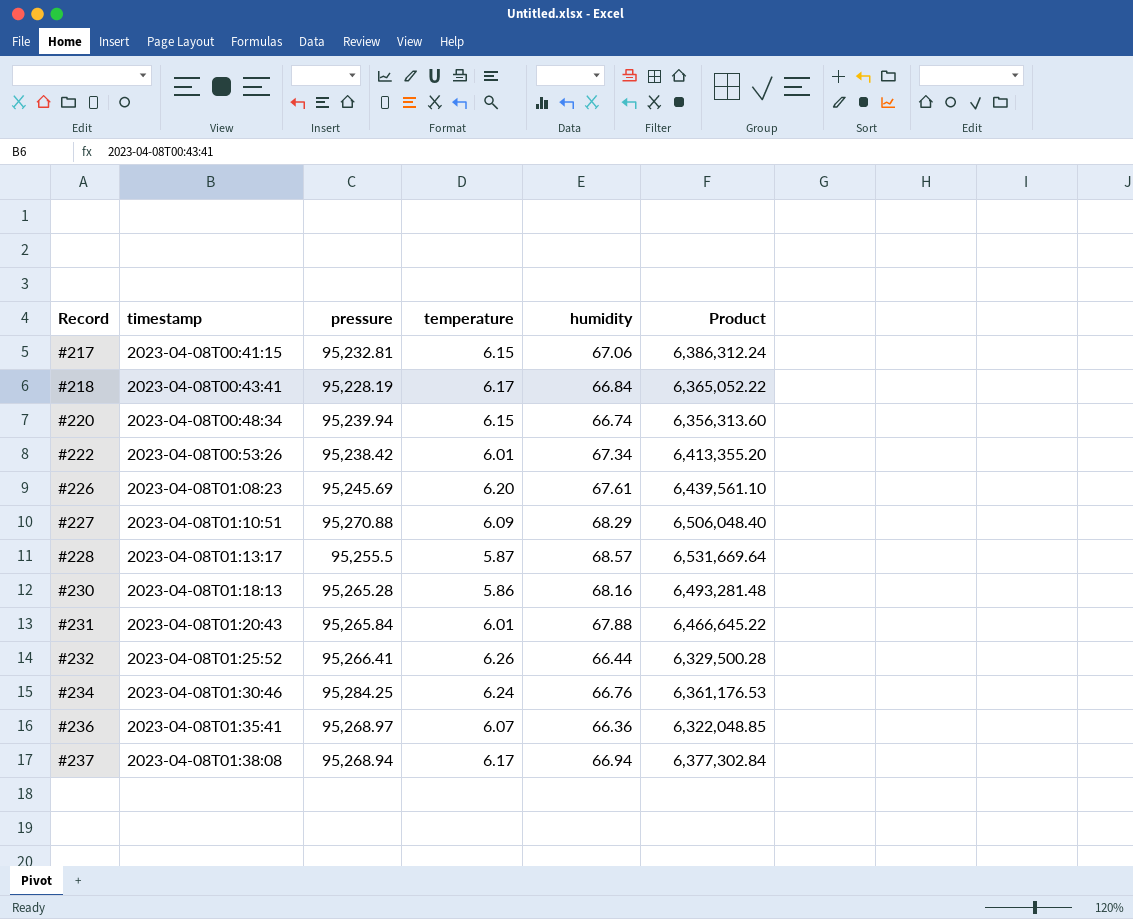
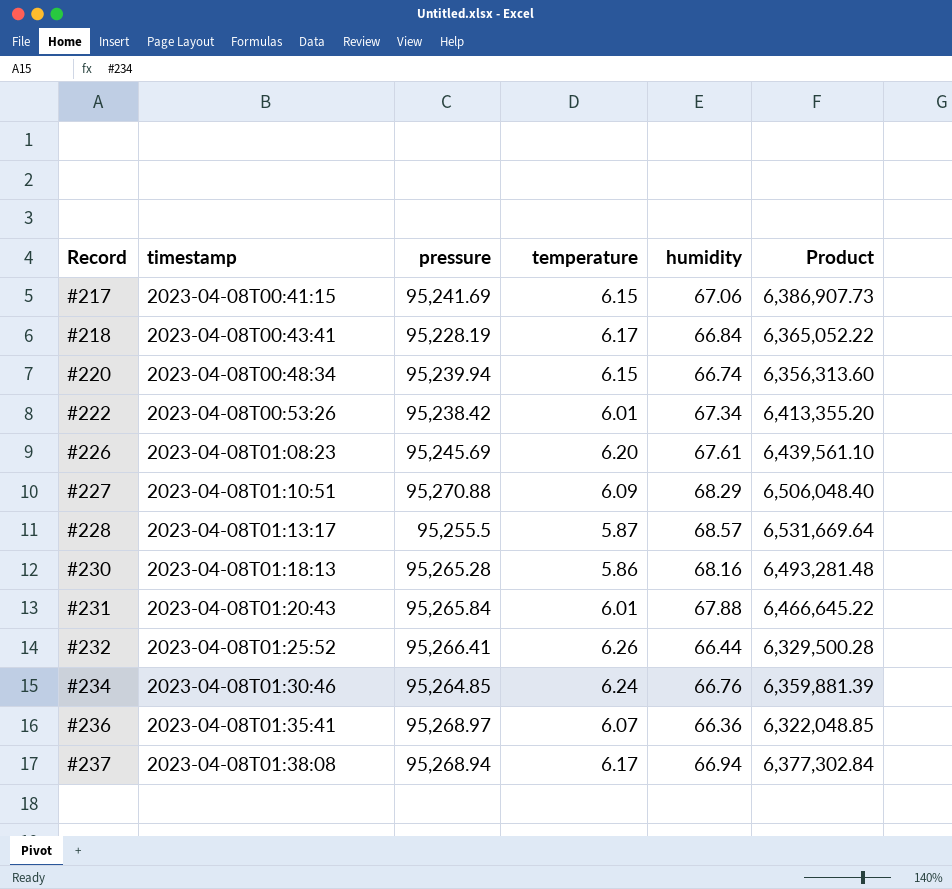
#217 | pressure: 95,232.81 -> 95,241.69
#217 | Product: 6,386,312.24 -> 6,386,907.73
#234 | pressure: 95,284.25 -> 95,264.85
#234 | Product: 6,361,176.53 -> 6,359,881.39

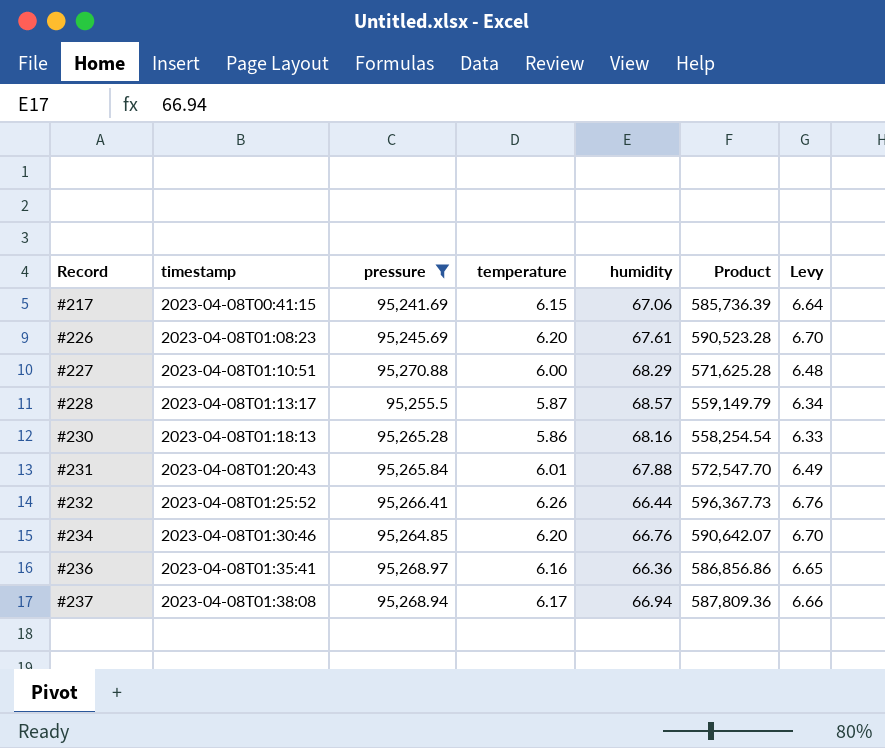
filter: none -> pressure >= 95,241.69
column Product | formula: [pressure] * [humidity] -> [pressure] * [temperature]
column Levy | formula: none -> [temperature] * 1.08
#227 | temperature: 6.09 -> 6.00
#234 | temperature: 6.24 -> 6.20
#236 | temperature: 6.07 -> 6.16

